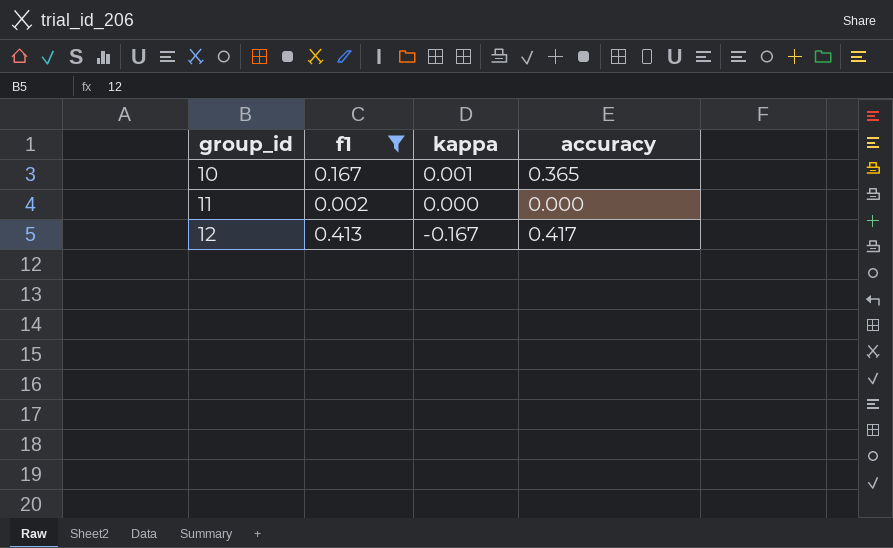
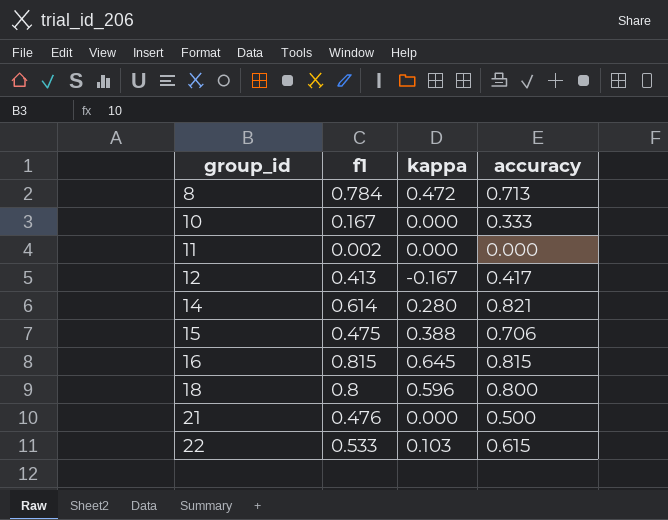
filter: f1 <= 0.413 -> none
10 | kappa: 0.001 -> 0.000
10 | accuracy: 0.365 -> 0.333

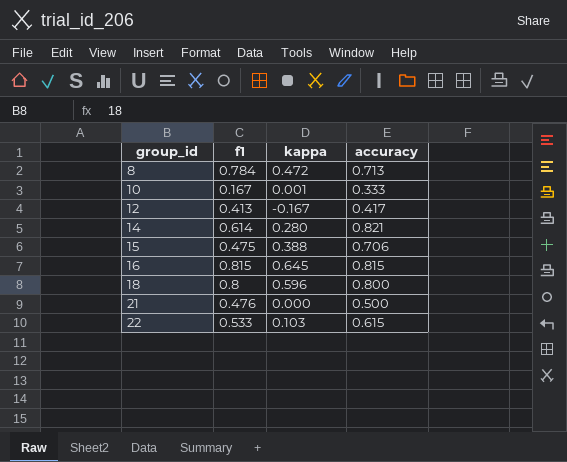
row 11: 0.002 | 0.000 | 0.000 -> none
10 | kappa: 0.000 -> 0.001

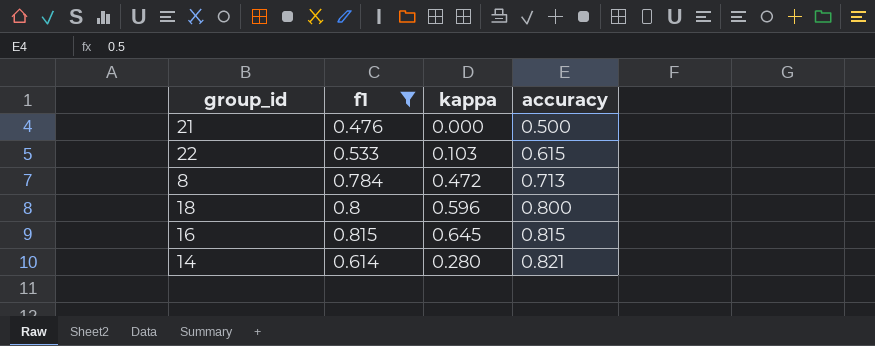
filter: none -> f1 >= 0.476
row order: group_id ascending -> accuracy ascending

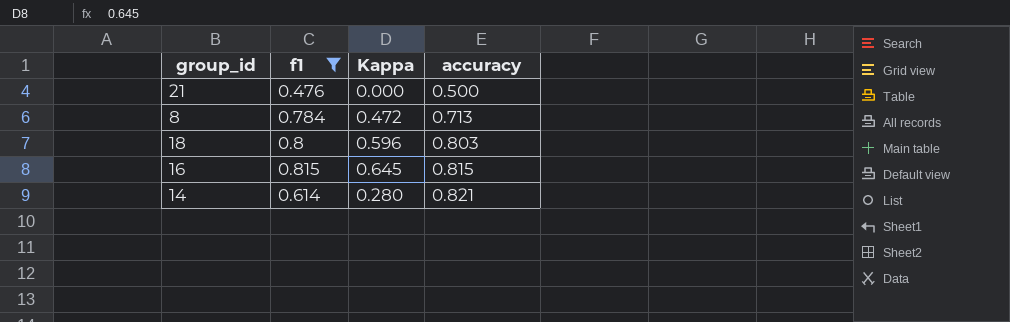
column name: kappa -> Kappa
row 22: 0.533 | 0.103 | 0.615 -> none
18 | accuracy: 0.800 -> 0.803

